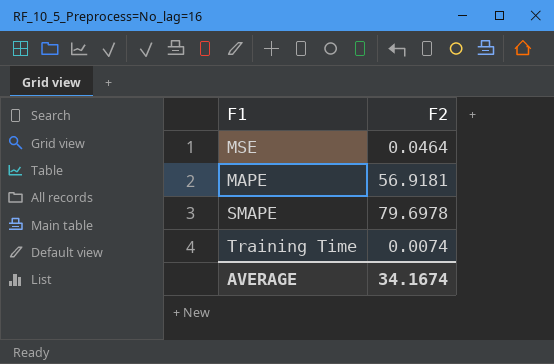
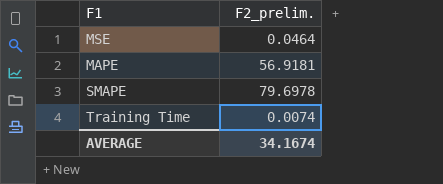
column name: F2 -> F2_prelim.

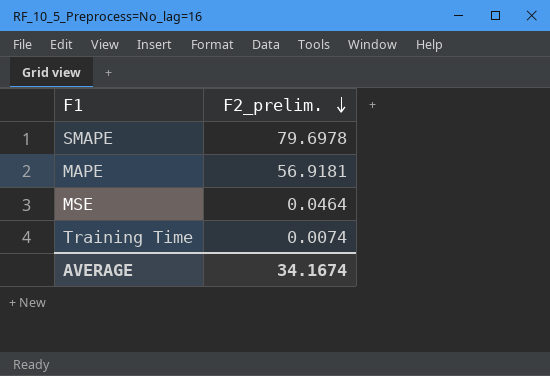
row order: none -> F2_prelim. descending

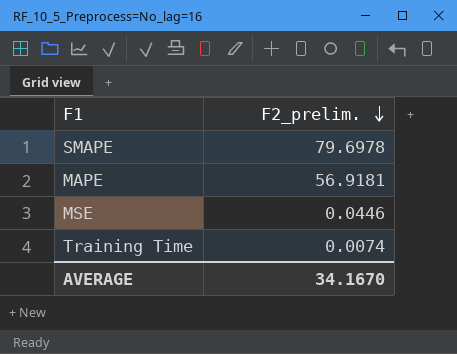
MSE | F2_prelim.: 0.0464 -> 0.0446
AVERAGE | F2_prelim.: 34.1674 -> 34.1670

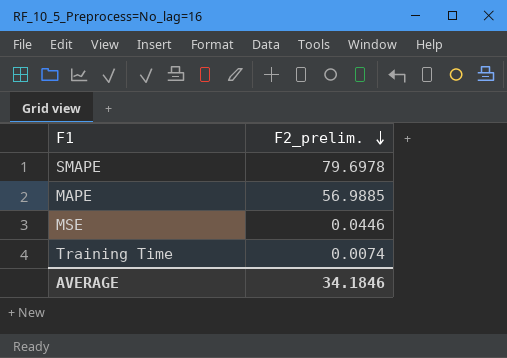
MAPE | F2_prelim.: 56.9181 -> 56.9885
AVERAGE | F2_prelim.: 34.1670 -> 34.1846

